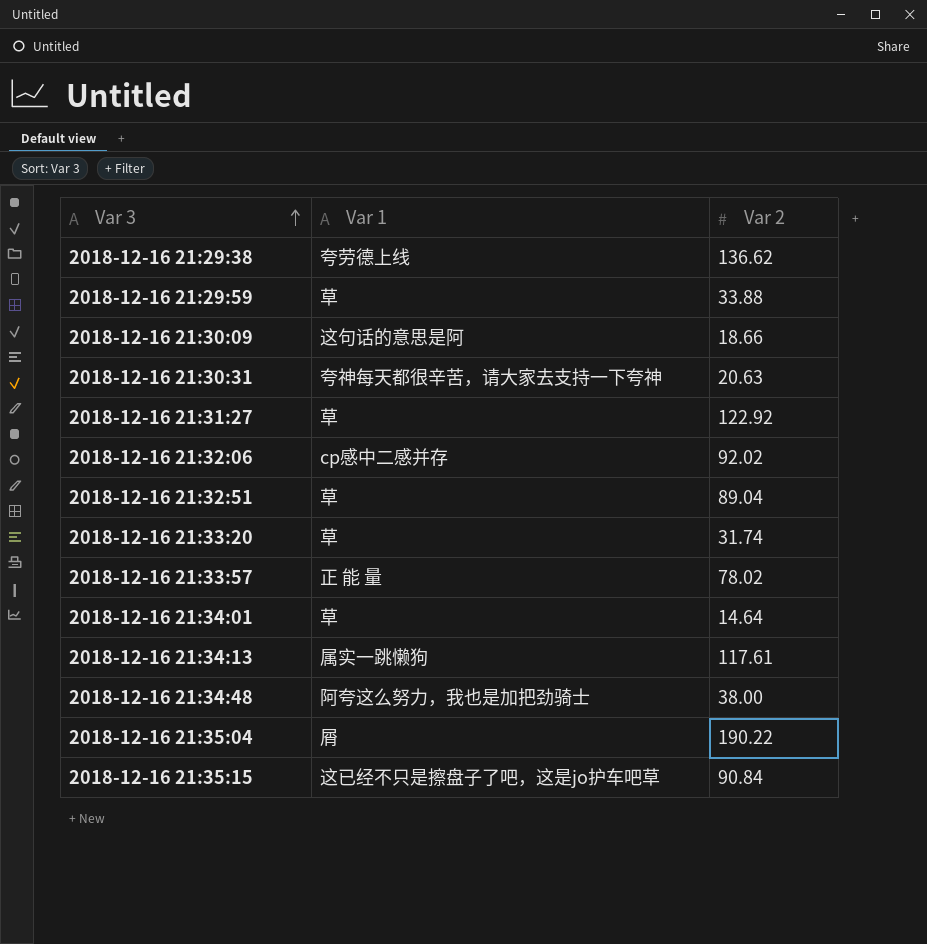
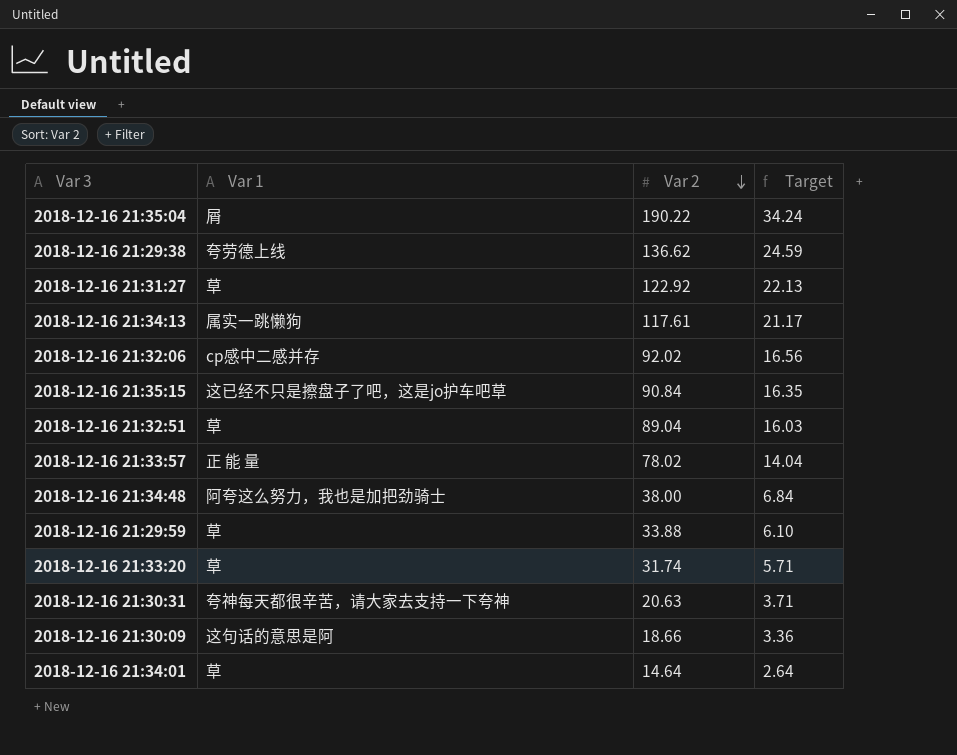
row order: Var 3 ascending -> Var 2 descending
column Target | formula: none -> [Var 2] * 0.18

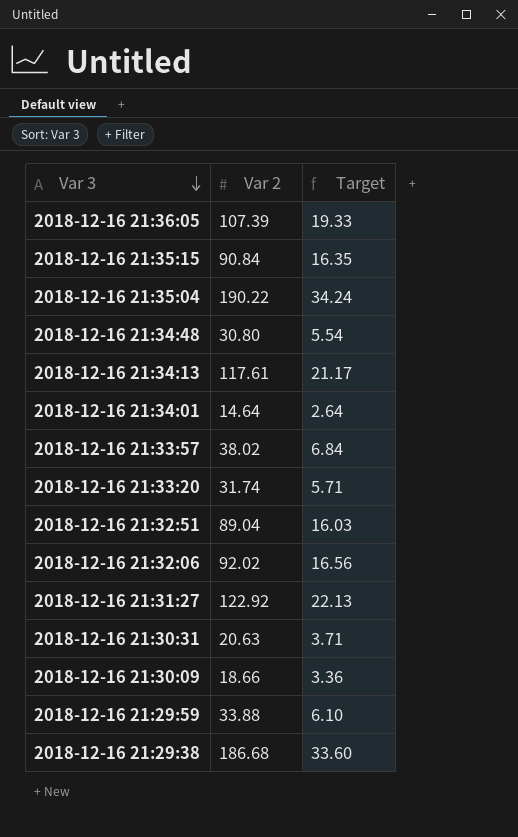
row order: Var 2 descending -> Var 3 descending
column Var 1 | position: 2 -> none
row 2018-12-16 21:36:05: none -> 107.39 | 19.33
2018-12-16 21:34:48 | Var 2: 38.00 -> 30.80
2018-12-16 21:34:48 | Target: 6.84 -> 5.54
2018-12-16 21:33:57 | Var 2: 78.02 -> 38.02
2018-12-16 21:33:57 | Target: 14.04 -> 6.84
2018-12-16 21:29:38 | Var 2: 136.62 -> 186.68
2018-12-16 21:29:38 | Target: 24.59 -> 33.60

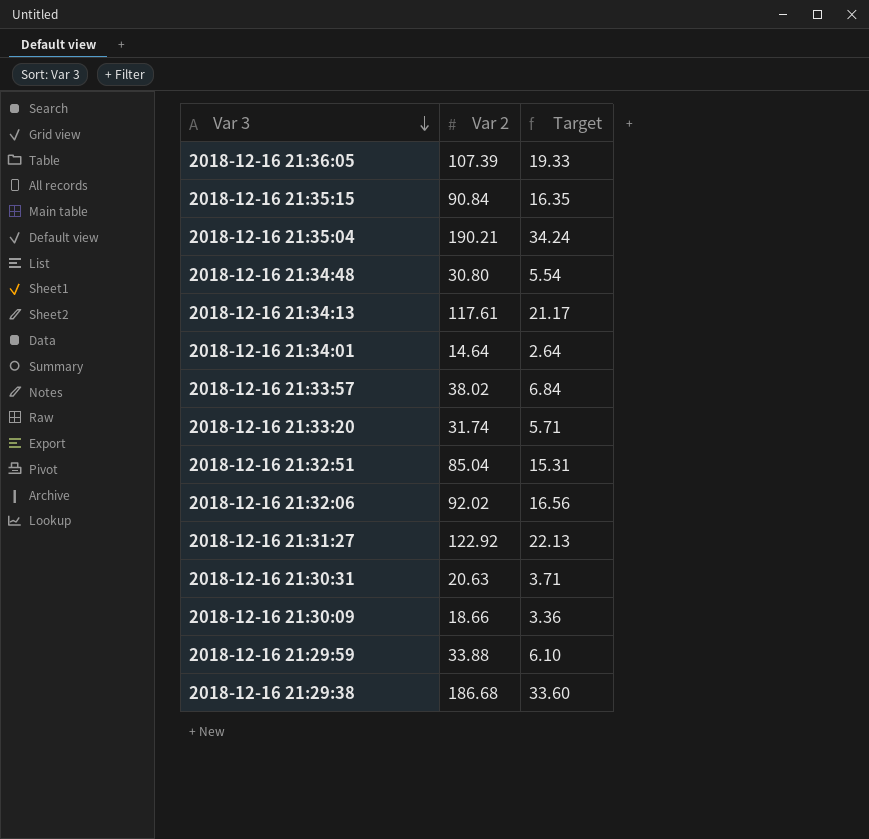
2018-12-16 21:35:04 | Var 2: 190.22 -> 190.21
2018-12-16 21:32:51 | Var 2: 89.04 -> 85.04
2018-12-16 21:32:51 | Target: 16.03 -> 15.31

